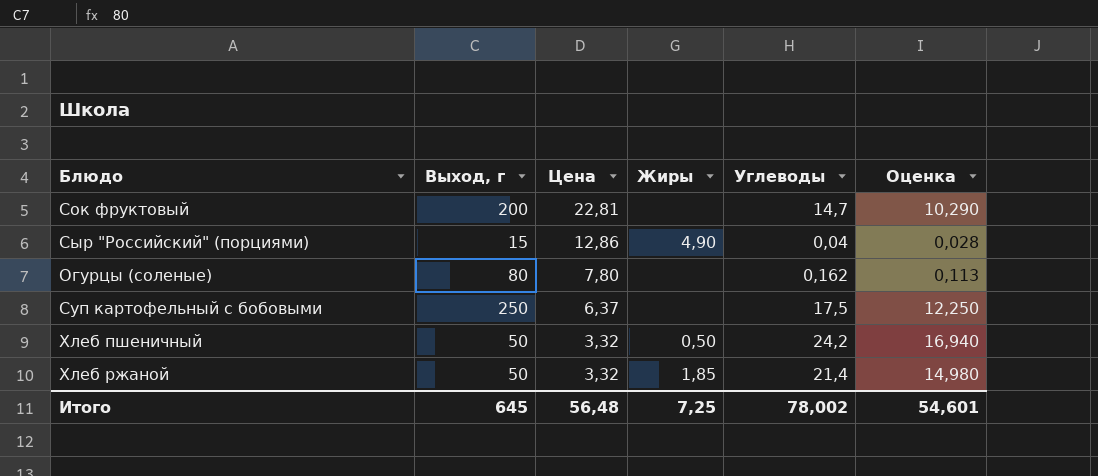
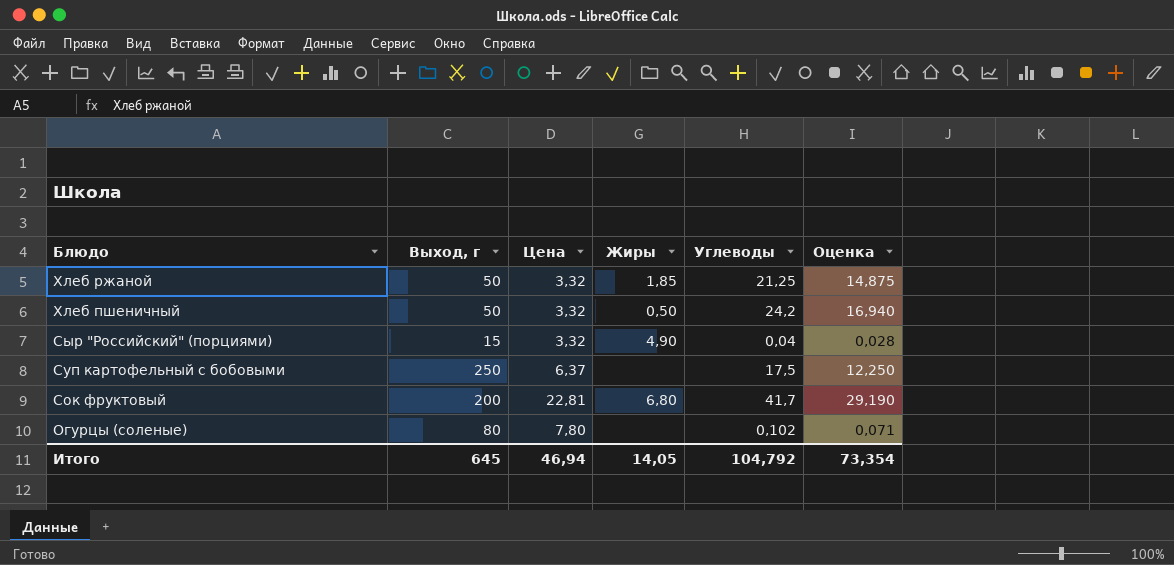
row order: Цена descending -> Блюдо descending
Хлеб ржаной | Углеводы: 21,4 -> 21,25
Хлеб ржаной | Оценка: 14,980 -> 14,875
Сыр "Российский" (порциями) | Цена: 12,86 -> 3,32
Сок фруктовый | Жиры: none -> 6,80
Сок фруктовый | Углеводы: 14,7 -> 41,7
Сок фруктовый | Оценка: 10,290 -> 29,190
Огурцы (соленые) | Углеводы: 0,162 -> 0,102
Огурцы (соленые) | Оценка: 0,113 -> 0,071
Итого | Цена: 56,48 -> 46,94
Итого | Жиры: 7,25 -> 14,05
Итого | Углеводы: 78,002 -> 104,792
Итого | Оценка: 54,601 -> 73,354

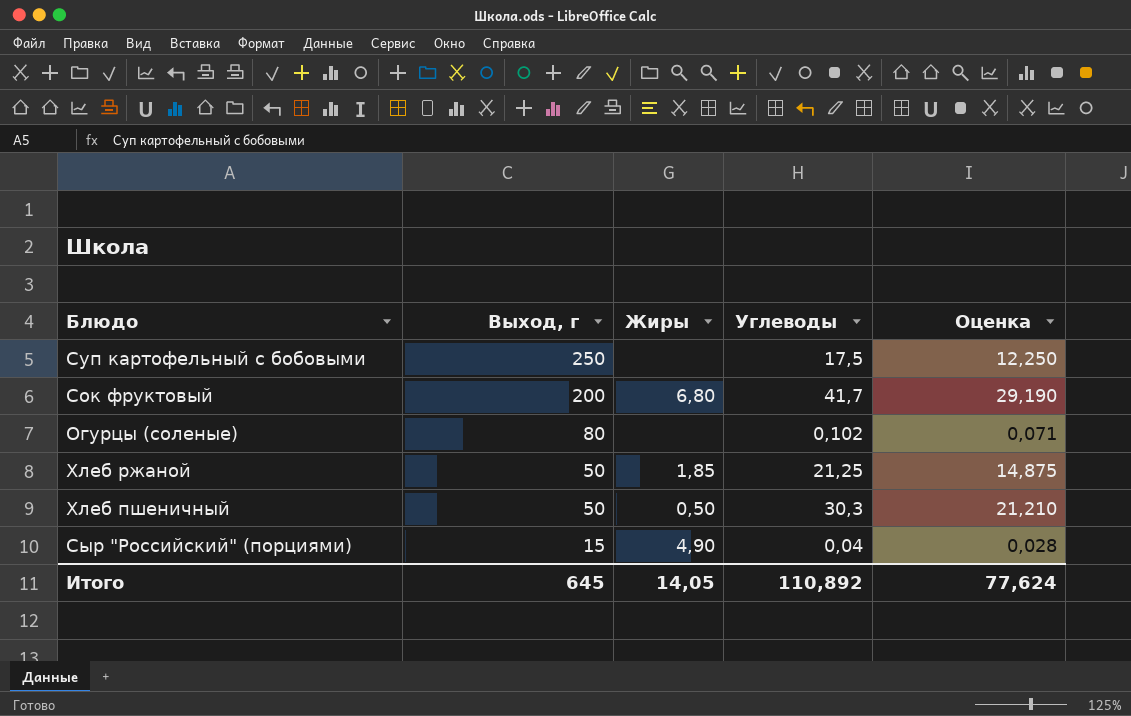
row order: Блюдо descending -> Выход, г descending
column Цена | position: 3 -> none
Хлеб пшеничный | Углеводы: 24,2 -> 30,3
Хлеб пшеничный | Оценка: 16,940 -> 21,210
Итого | Углеводы: 104,792 -> 110,892
Итого | Оценка: 73,354 -> 77,624

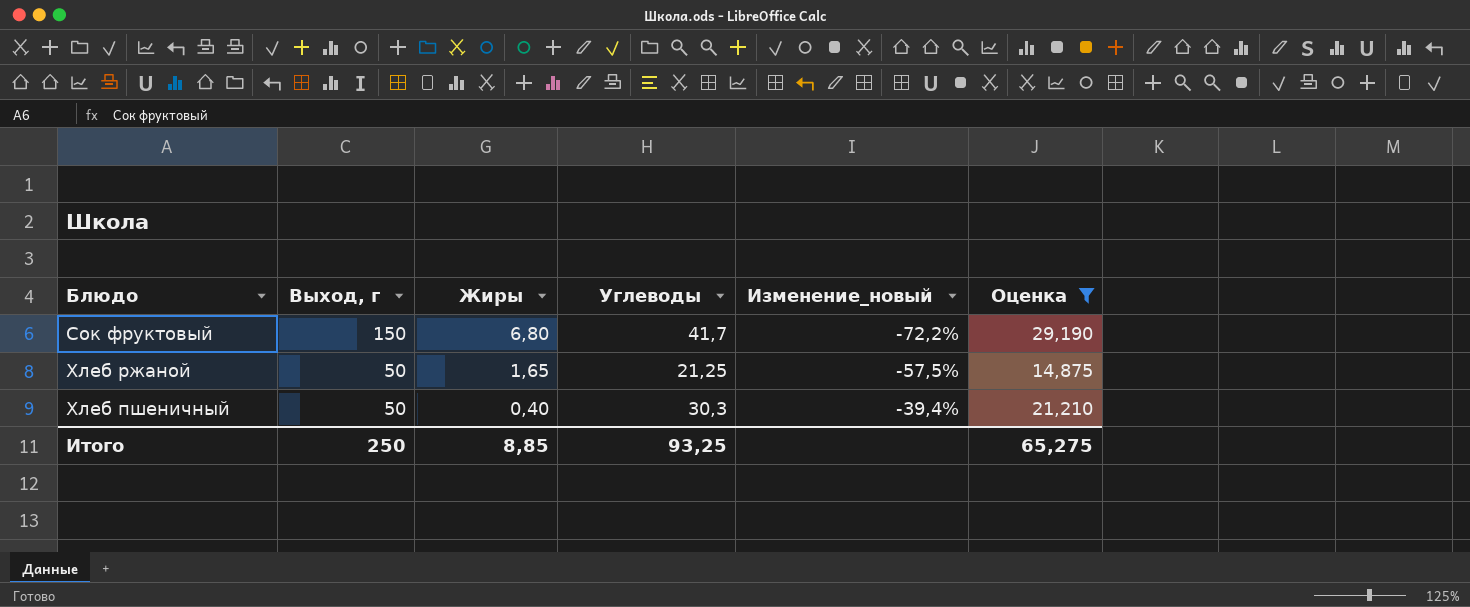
filter: none -> Оценка >= 14,875
column Изменение_новый | formula: none -> ([Углеводы] - [Выход, г]) / [Выход, г]
Сок фруктовый | Выход, г: 200 -> 150
Хлеб ржаной | Жиры: 1,85 -> 1,65
Хлеб пшеничный | Жиры: 0,50 -> 0,40
Итого | Выход, г: 645 -> 250
Итого | Жиры: 14,05 -> 8,85
Итого | Углеводы: 110,892 -> 93,25
Итого | Оценка: 77,624 -> 65,275

